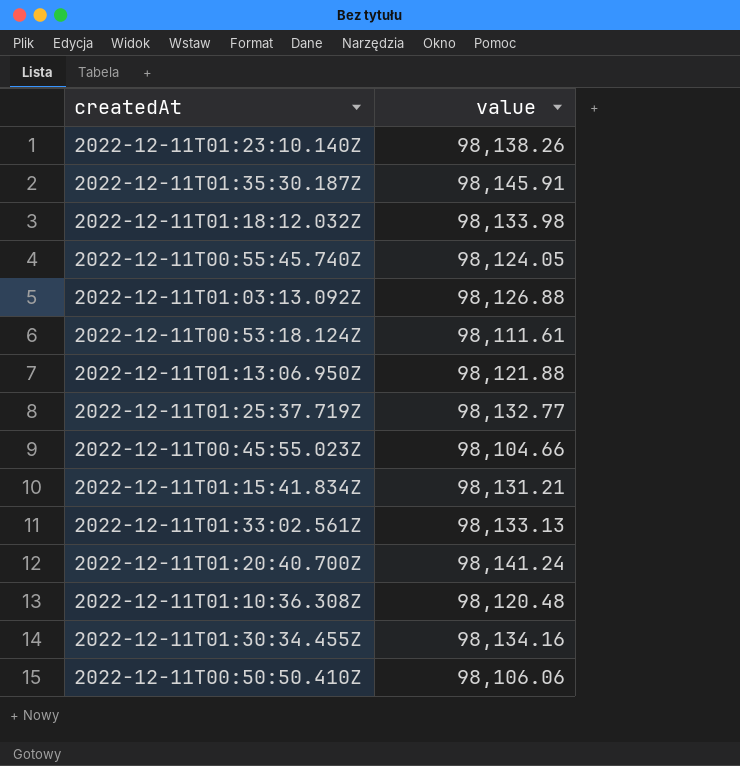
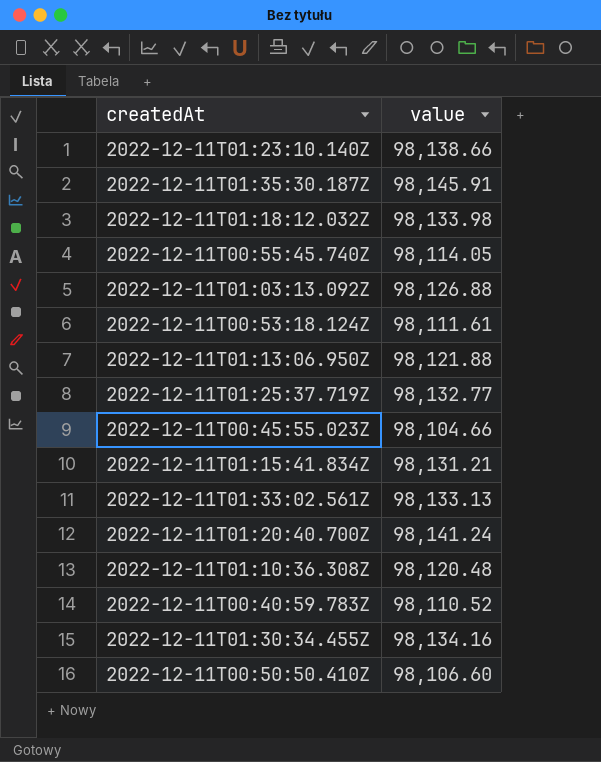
2022-12-11T01:23:10.140Z | value: 98,138.26 -> 98,138.66
2022-12-11T00:55:45.740Z | value: 98,124.05 -> 98,114.05
row 2022-12-11T00:40:59.783Z: none -> 98,110.52
2022-12-11T00:50:50.410Z | value: 98,106.06 -> 98,106.60

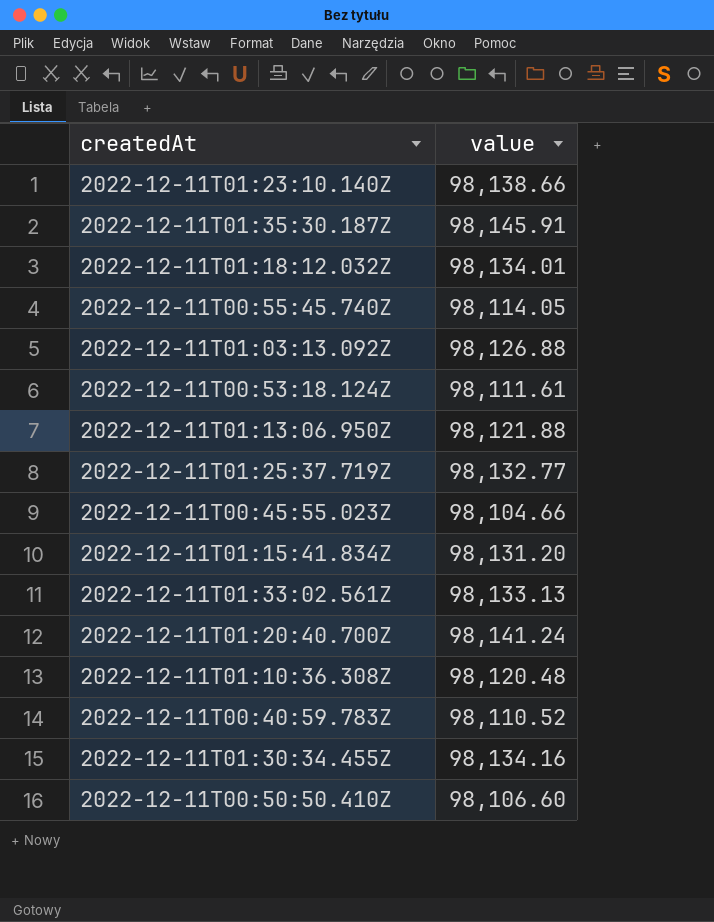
2022-12-11T01:18:12.032Z | value: 98,133.98 -> 98,134.01
2022-12-11T01:15:41.834Z | value: 98,131.21 -> 98,131.20

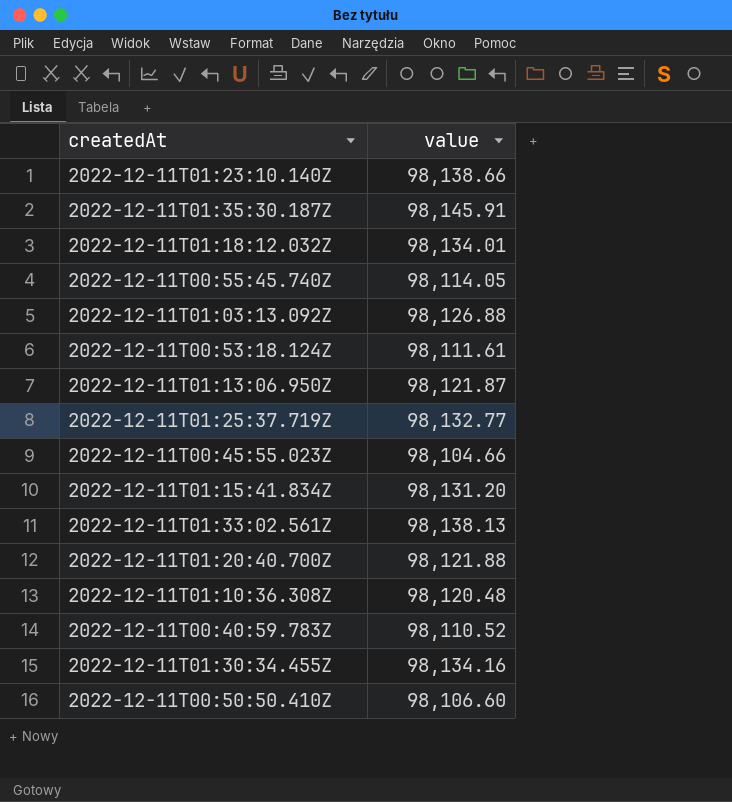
2022-12-11T01:13:06.950Z | value: 98,121.88 -> 98,121.87
2022-12-11T01:33:02.561Z | value: 98,133.13 -> 98,138.13
2022-12-11T01:20:40.700Z | value: 98,141.24 -> 98,121.88

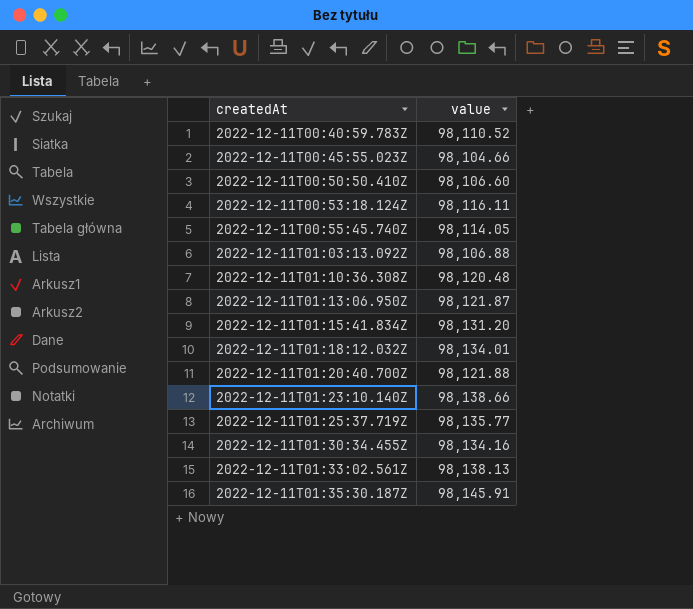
row order: none -> createdAt ascending
2022-12-11T00:53:18.124Z | value: 98,111.61 -> 98,116.11
2022-12-11T01:03:13.092Z | value: 98,126.88 -> 98,106.88
2022-12-11T01:25:37.719Z | value: 98,132.77 -> 98,135.77

